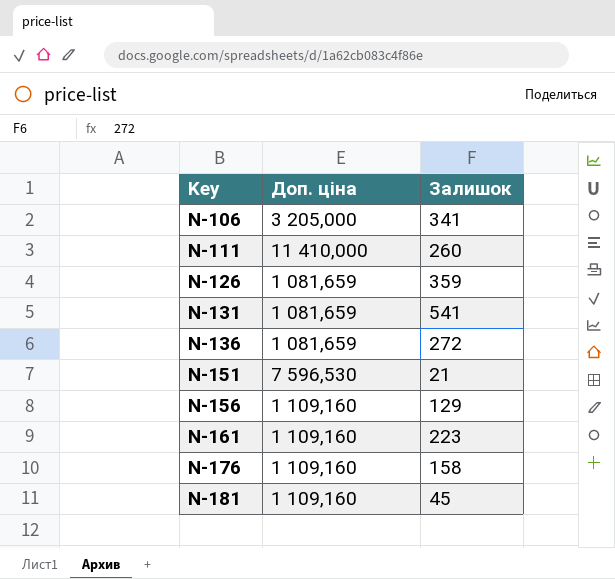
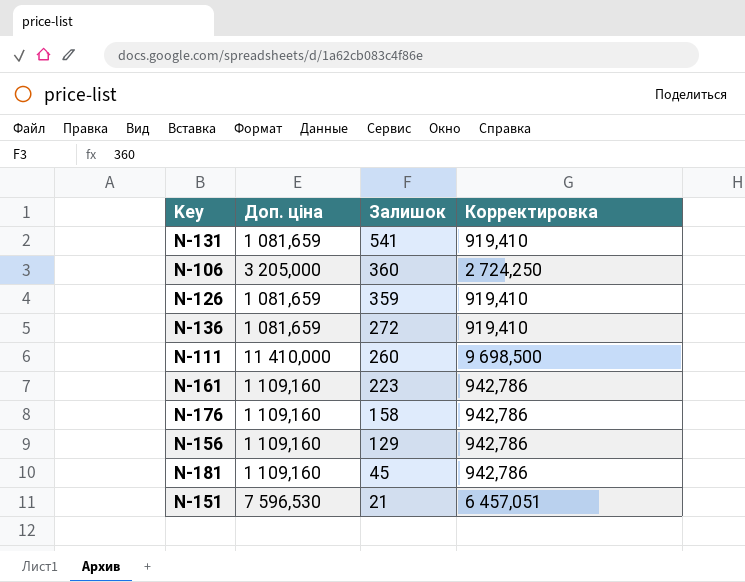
row order: Key ascending -> Залишок descending
column Корректировка | formula: none -> [Доп. ціна] * 0,85
N-106 | Залишок: 341 -> 360

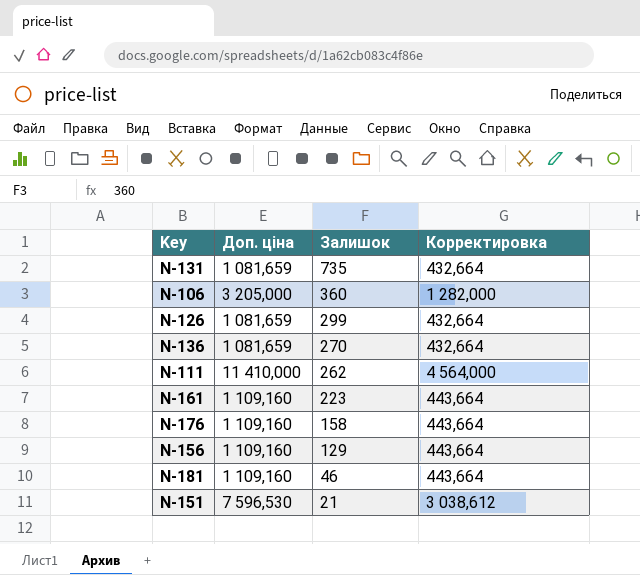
column Корректировка | formula: [Доп. ціна] * 0,85 -> [Доп. ціна] * 0,4
N-131 | Залишок: 541 -> 735
N-126 | Залишок: 359 -> 299
N-136 | Залишок: 272 -> 270
N-111 | Залишок: 260 -> 262
N-181 | Залишок: 45 -> 46

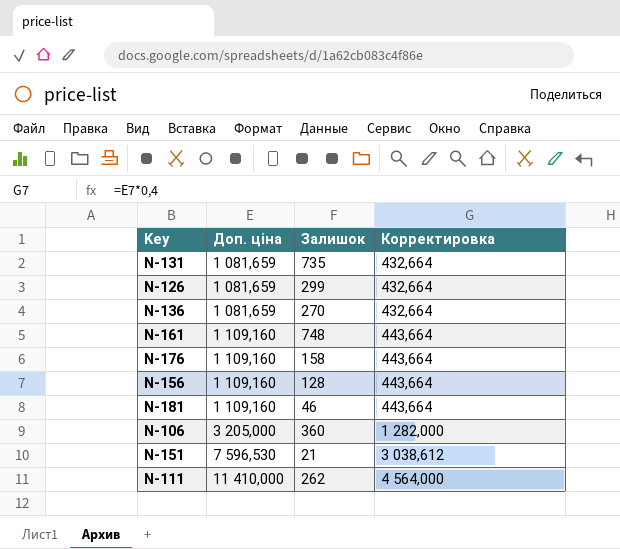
row order: Залишок descending -> Доп. ціна ascending
N-161 | Залишок: 223 -> 748
N-156 | Залишок: 129 -> 128

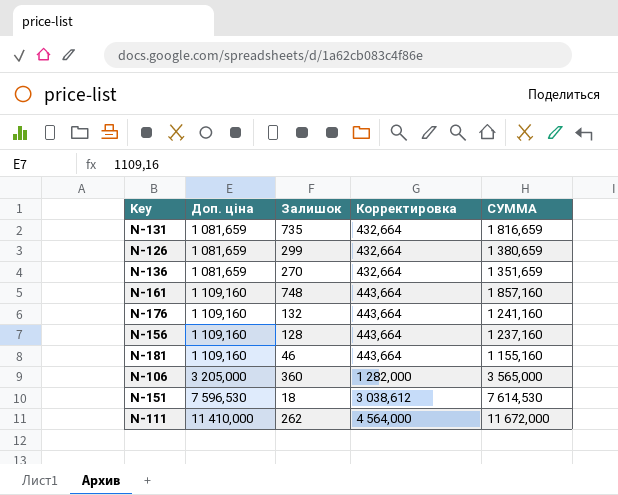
column СУММА | formula: none -> [Доп. ціна] + [Залишок]
N-176 | Залишок: 158 -> 132
N-151 | Залишок: 21 -> 18

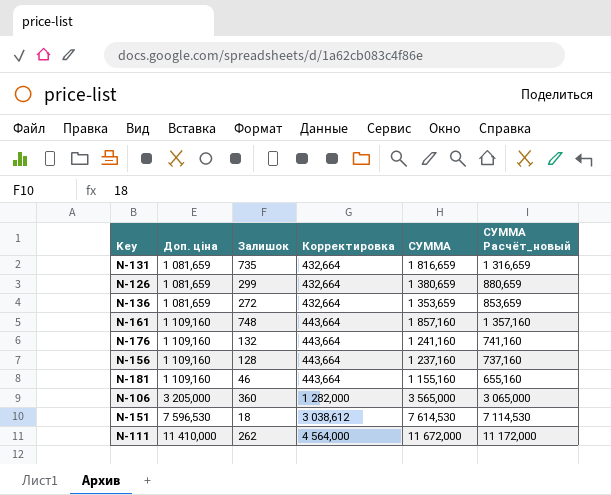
column СУММА Расчёт_новый | formula: none -> [СУММА] - 500
N-136 | Залишок: 270 -> 272
N-136 | СУММА: 1 351,659 -> 1 353,659

